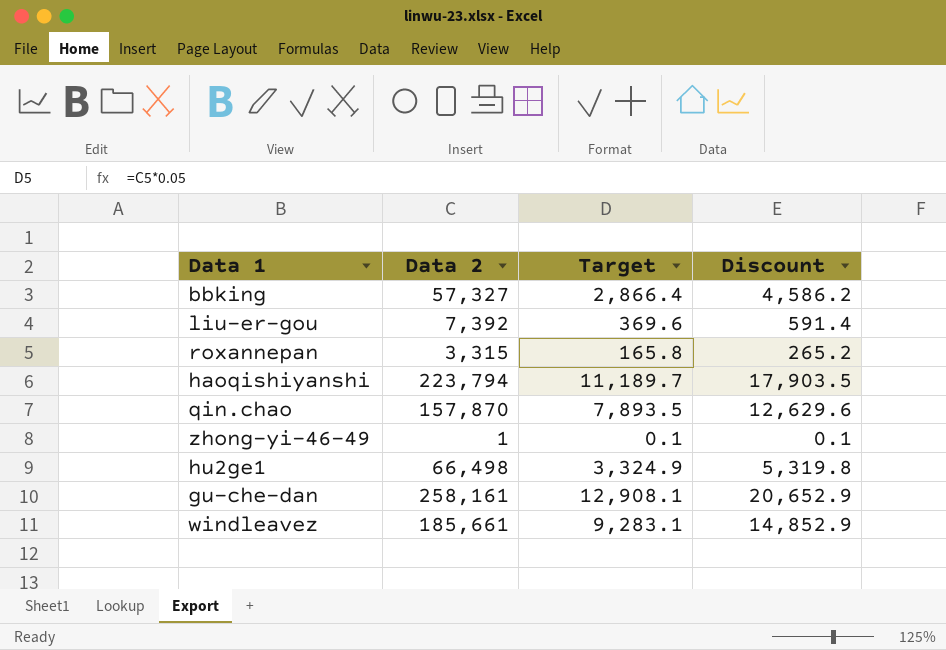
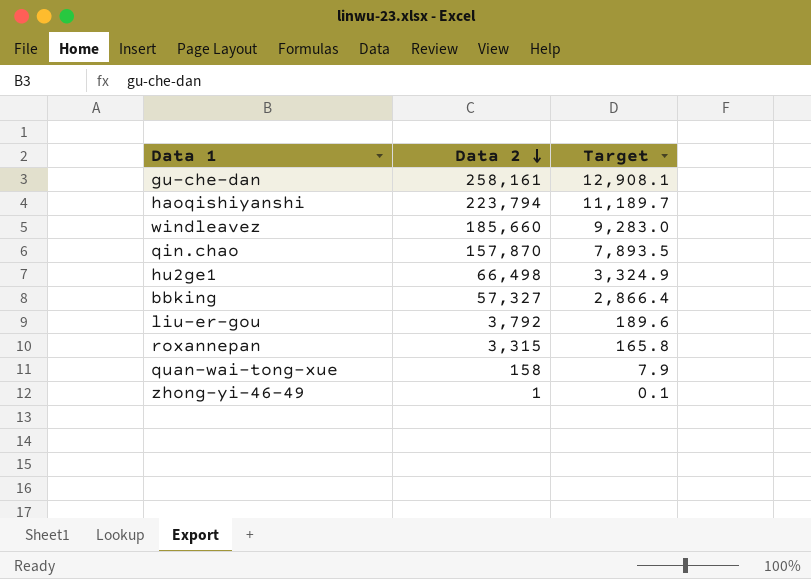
row order: none -> Data 2 descending
column Discount | formula: [Data 2] * 0.08 -> none
windleavez | Data 2: 185,661 -> 185,660
windleavez | Target: 9,283.1 -> 9,283.0
liu-er-gou | Data 2: 7,392 -> 3,792
liu-er-gou | Target: 369.6 -> 189.6
row quan-wai-tong-xue: none -> 158 | 7.9

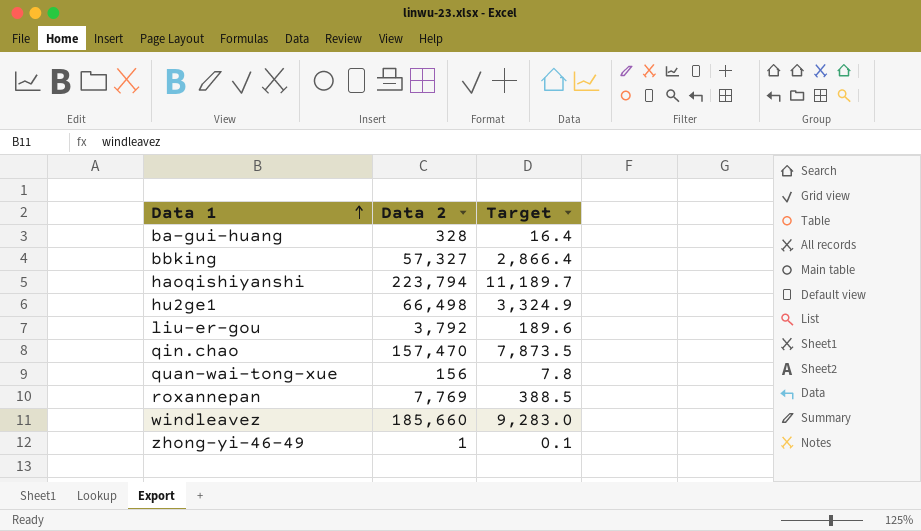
row order: Data 2 descending -> Data 1 ascending
row gu-che-dan: 258,161 | 12,908.1 -> none
row ba-gui-huang: none -> 328 | 16.4
qin.chao | Data 2: 157,870 -> 157,470
qin.chao | Target: 7,893.5 -> 7,873.5
quan-wai-tong-xue | Data 2: 158 -> 156
quan-wai-tong-xue | Target: 7.9 -> 7.8
roxannepan | Data 2: 3,315 -> 7,769
roxannepan | Target: 165.8 -> 388.5

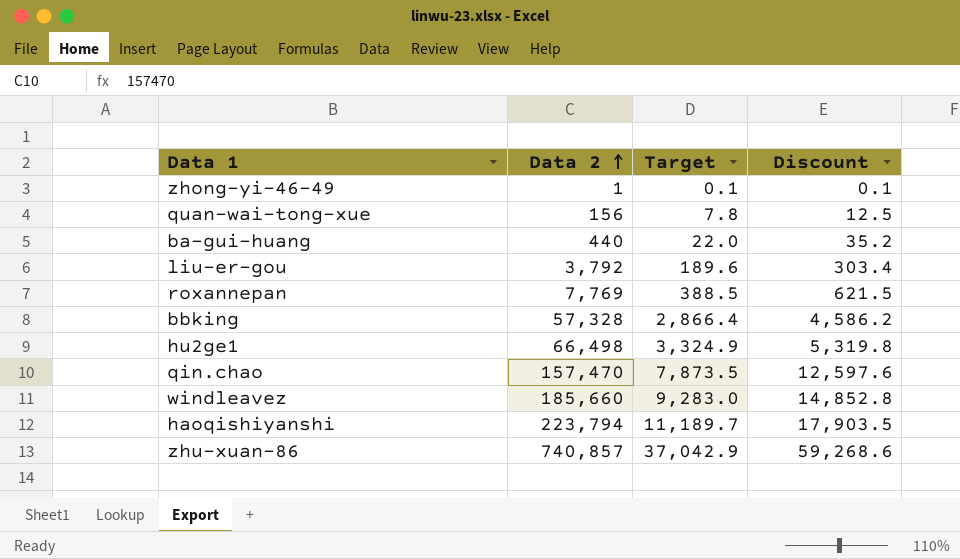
row order: Data 1 ascending -> Data 2 ascending
column Discount | formula: none -> [Data 2] * 0.08
ba-gui-huang | Data 2: 328 -> 440
ba-gui-huang | Target: 16.4 -> 22.0
bbking | Data 2: 57,327 -> 57,328
row zhu-xuan-86: none -> 740,857 | 37,042.9 | 59,268.6

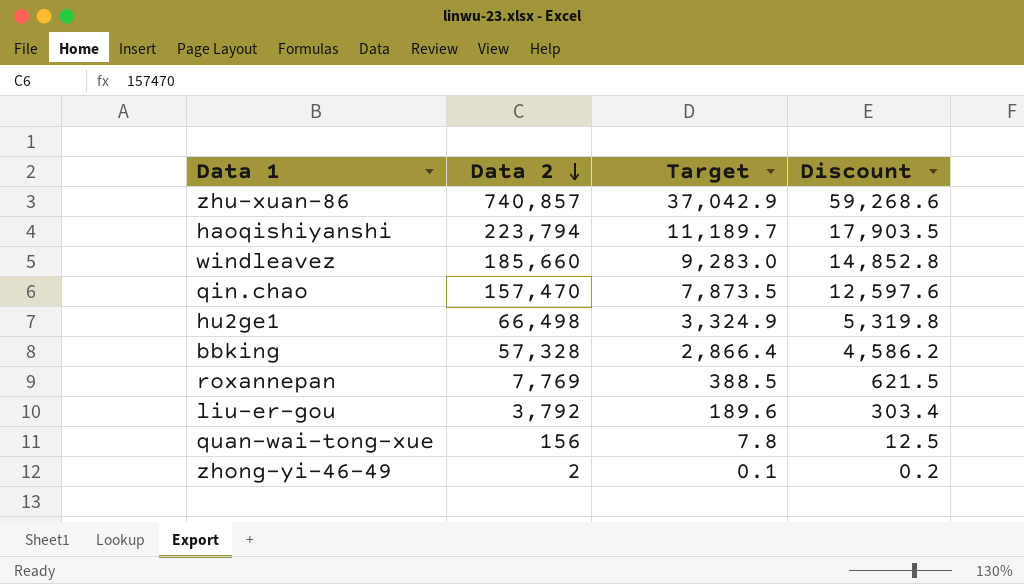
row order: Data 2 ascending -> Data 2 descending
row ba-gui-huang: 440 | 22.0 | 35.2 -> none
zhong-yi-46-49 | Data 2: 1 -> 2
zhong-yi-46-49 | Discount: 0.1 -> 0.2

